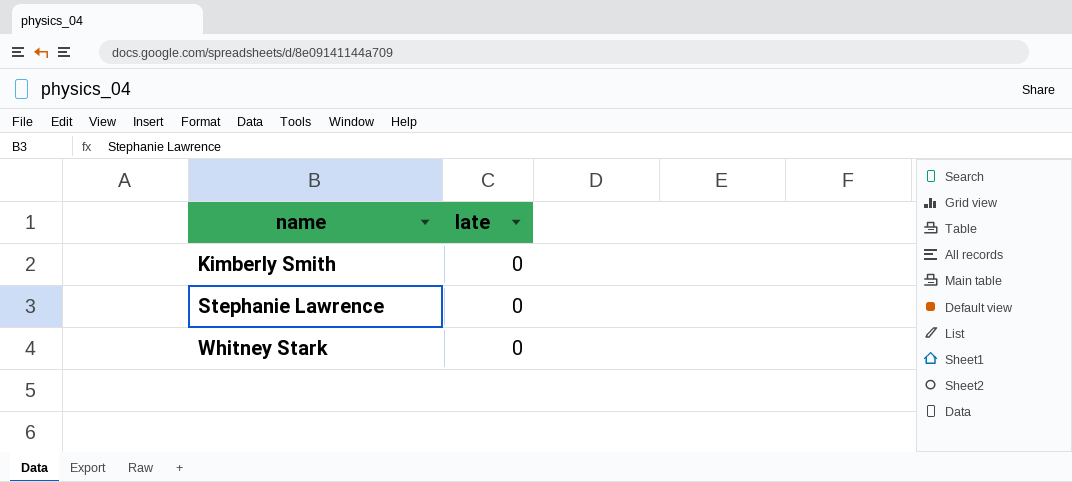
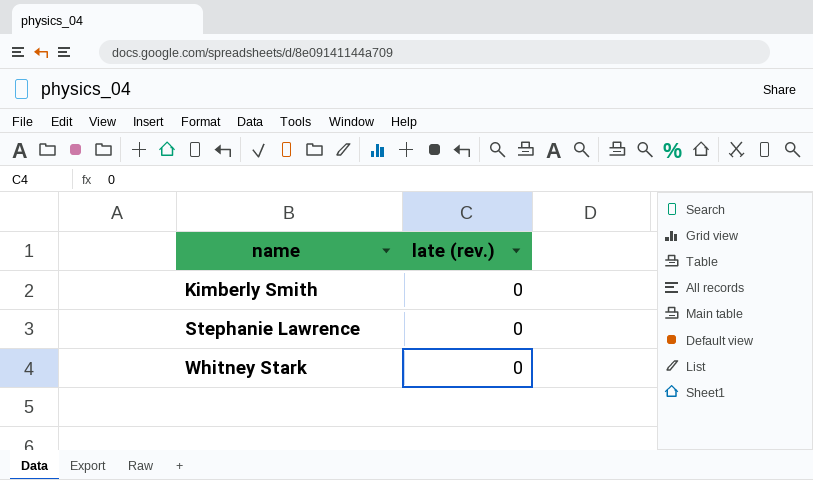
column name: late -> late (rev.)

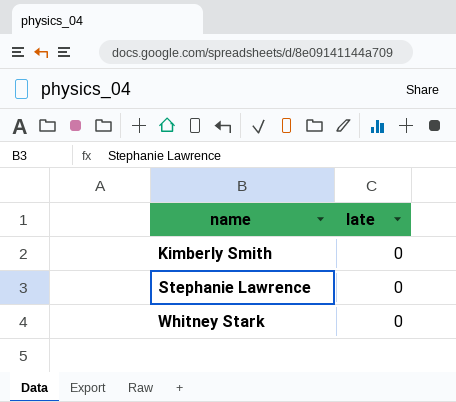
column name: late (rev.) -> late

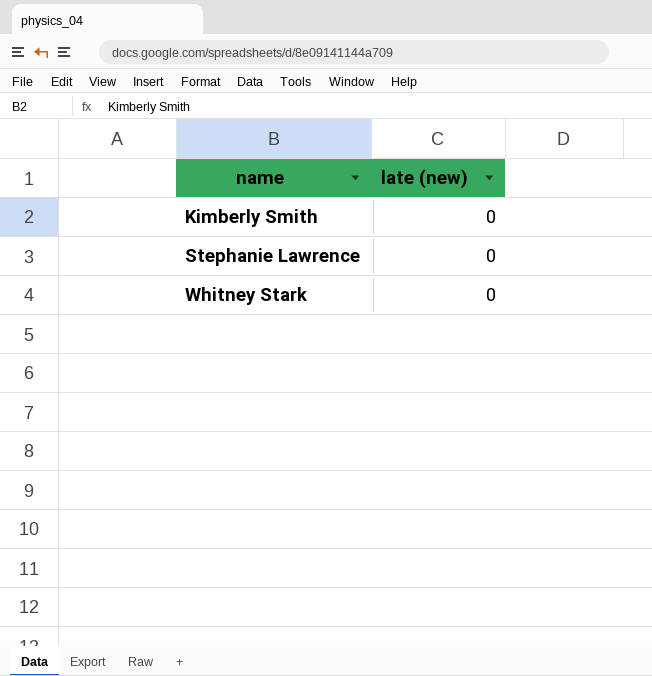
column name: late -> late (new)

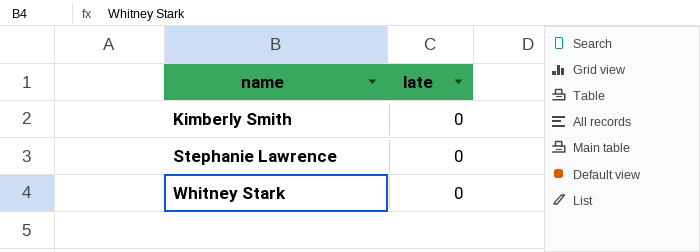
column name: late (new) -> late

